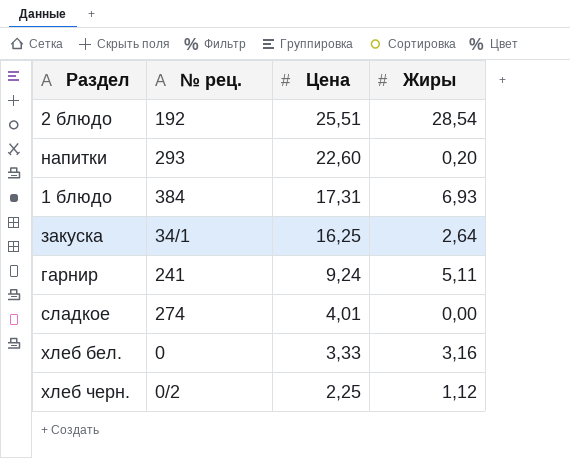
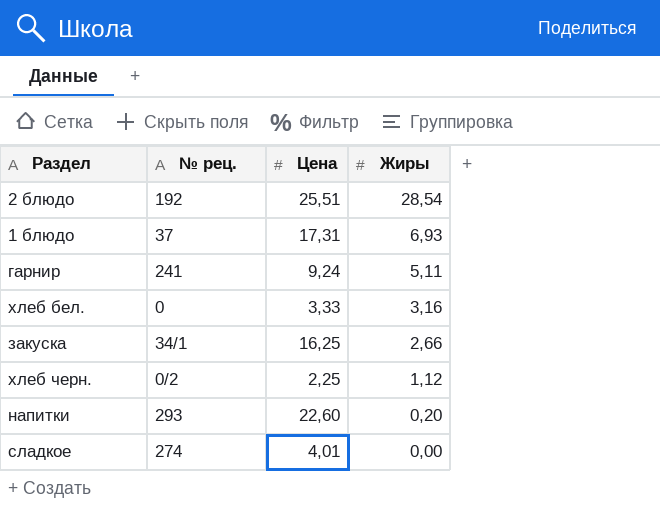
row order: Цена descending -> Жиры descending
1 блюдо | № рец.: 384 -> 37
закуска | Жиры: 2,64 -> 2,66

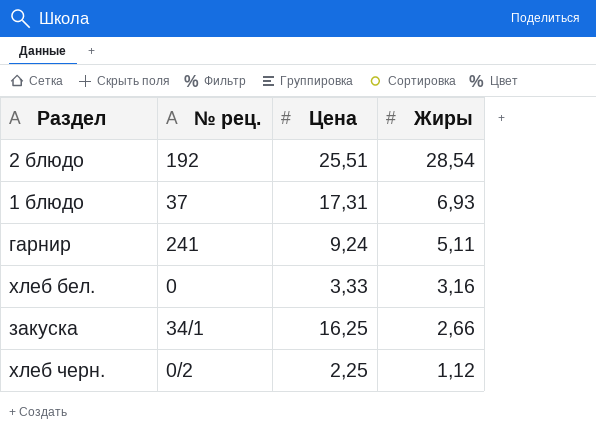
row напитки: 293 | 22,60 | 0,20 -> none
row сладкое: 274 | 4,01 | 0,00 -> none

